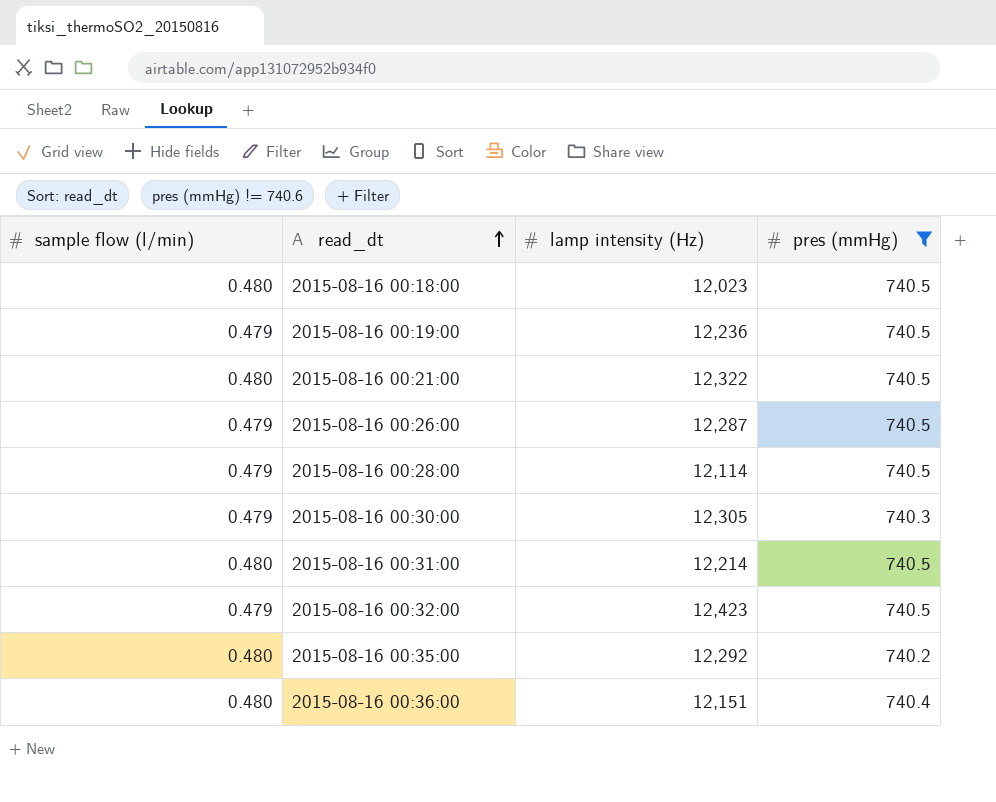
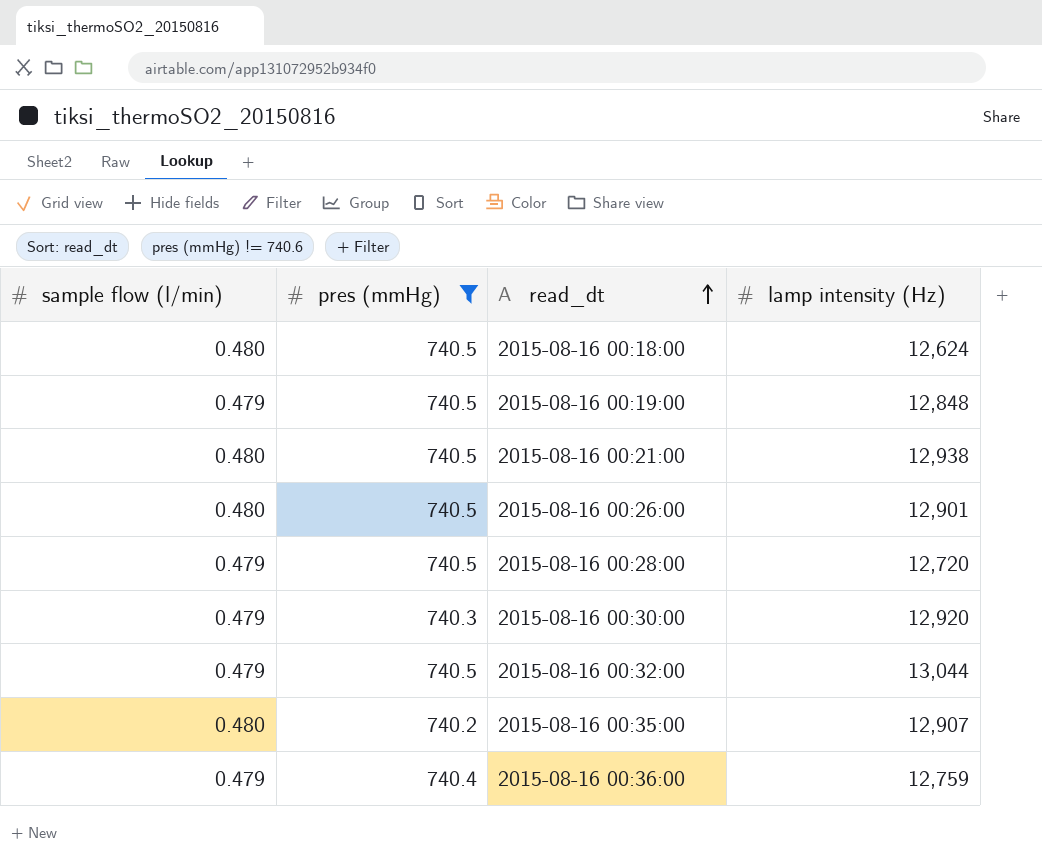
column pres (mmHg) | position: 4 -> 2
row 2015-08-16 00:31:00: 0.480 | 12,214 | 740.5 -> none
2015-08-16 00:18:00 | lamp intensity (Hz): 12,023 -> 12,624
2015-08-16 00:19:00 | lamp intensity (Hz): 12,236 -> 12,848
2015-08-16 00:21:00 | lamp intensity (Hz): 12,322 -> 12,938
2015-08-16 00:26:00 | sample flow (l/min): 0.479 -> 0.480
2015-08-16 00:26:00 | lamp intensity (Hz): 12,287 -> 12,901
2015-08-16 00:28:00 | lamp intensity (Hz): 12,114 -> 12,720
2015-08-16 00:30:00 | lamp intensity (Hz): 12,305 -> 12,920
2015-08-16 00:32:00 | lamp intensity (Hz): 12,423 -> 13,044
2015-08-16 00:35:00 | lamp intensity (Hz): 12,292 -> 12,907
2015-08-16 00:36:00 | sample flow (l/min): 0.480 -> 0.479
2015-08-16 00:36:00 | lamp intensity (Hz): 12,151 -> 12,759

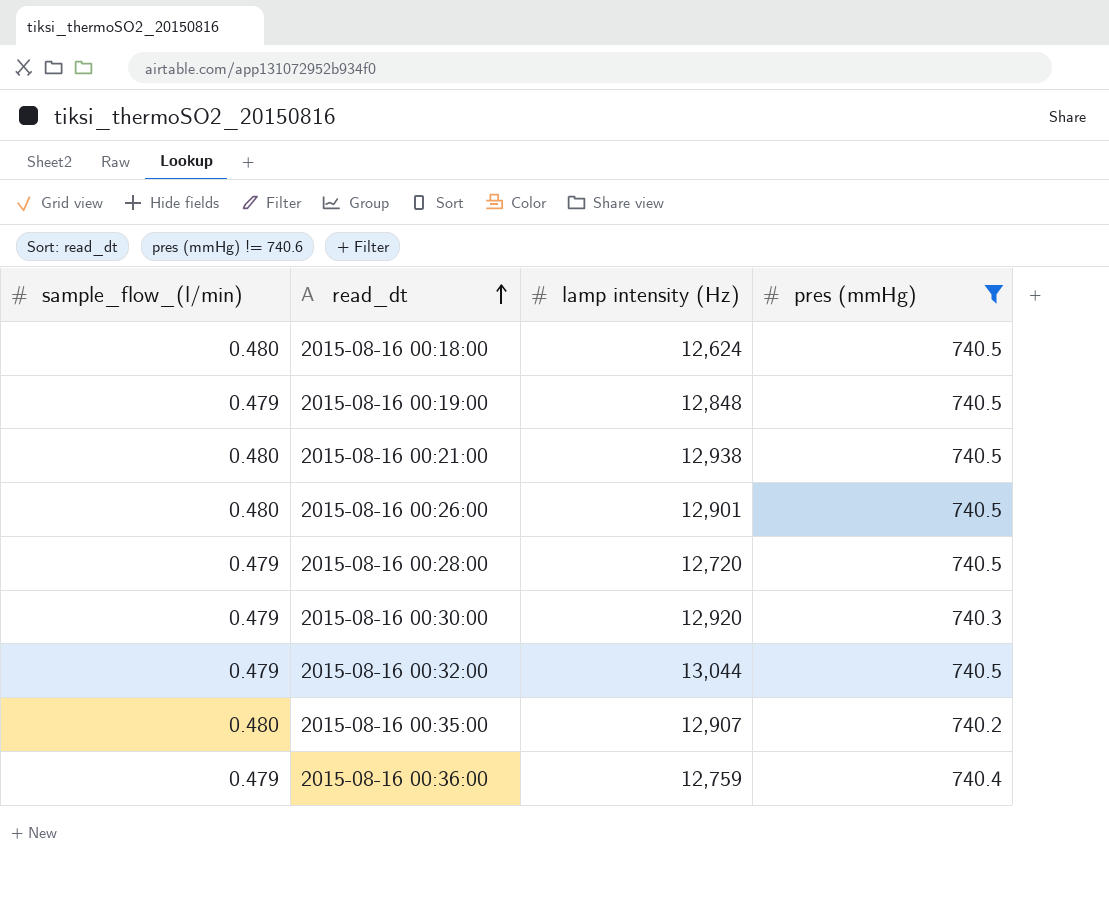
column name: sample flow (l/min) -> sample_flow_(l/min)
column pres (mmHg) | position: 2 -> 4

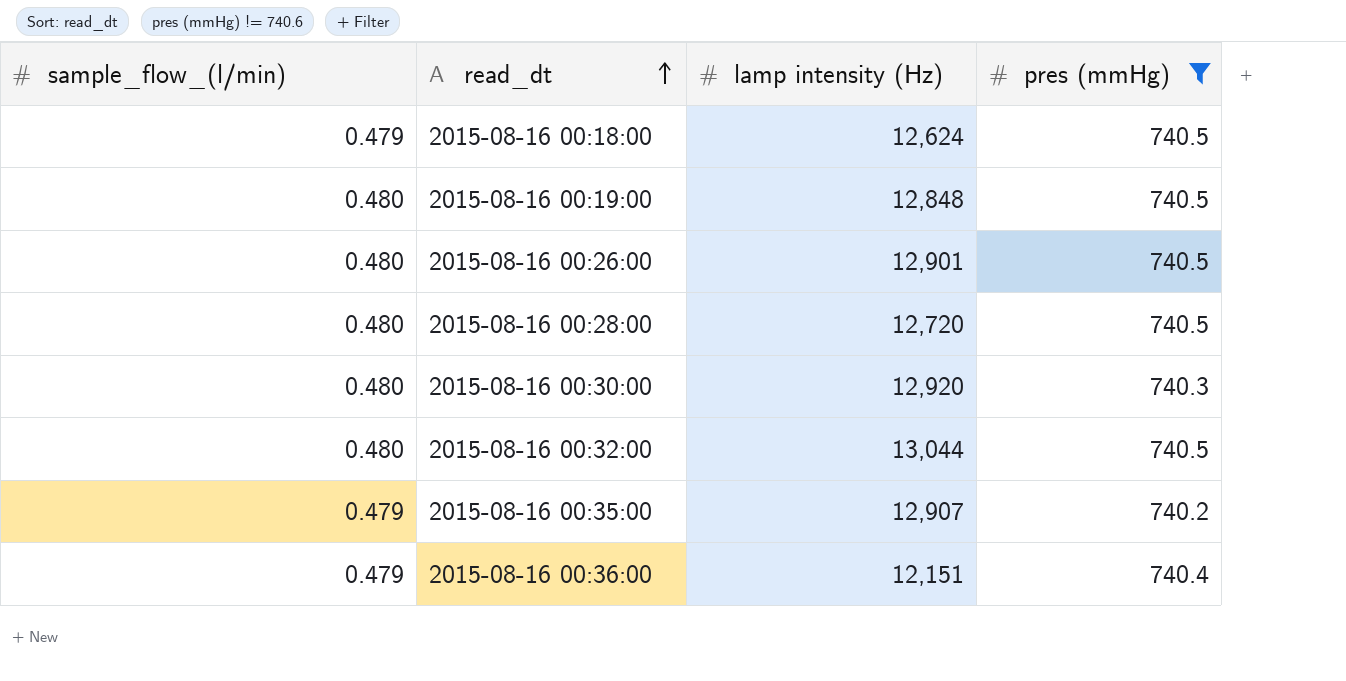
row 2015-08-16 00:21:00: 0.480 | 12,938 | 740.5 -> none
2015-08-16 00:18:00 | sample_flow_(l/min): 0.480 -> 0.479
2015-08-16 00:19:00 | sample_flow_(l/min): 0.479 -> 0.480
2015-08-16 00:28:00 | sample_flow_(l/min): 0.479 -> 0.480
2015-08-16 00:30:00 | sample_flow_(l/min): 0.479 -> 0.480
2015-08-16 00:32:00 | sample_flow_(l/min): 0.479 -> 0.480
2015-08-16 00:35:00 | sample_flow_(l/min): 0.480 -> 0.479
2015-08-16 00:36:00 | lamp intensity (Hz): 12,759 -> 12,151

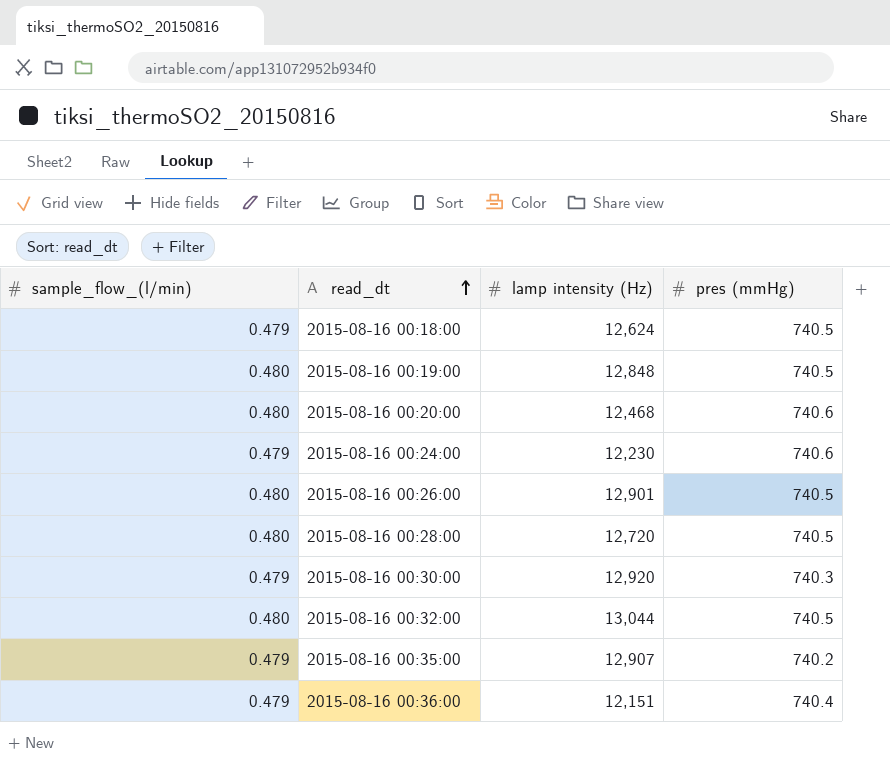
filter: pres (mmHg) != 740.6 -> none
2015-08-16 00:30:00 | sample_flow_(l/min): 0.480 -> 0.479

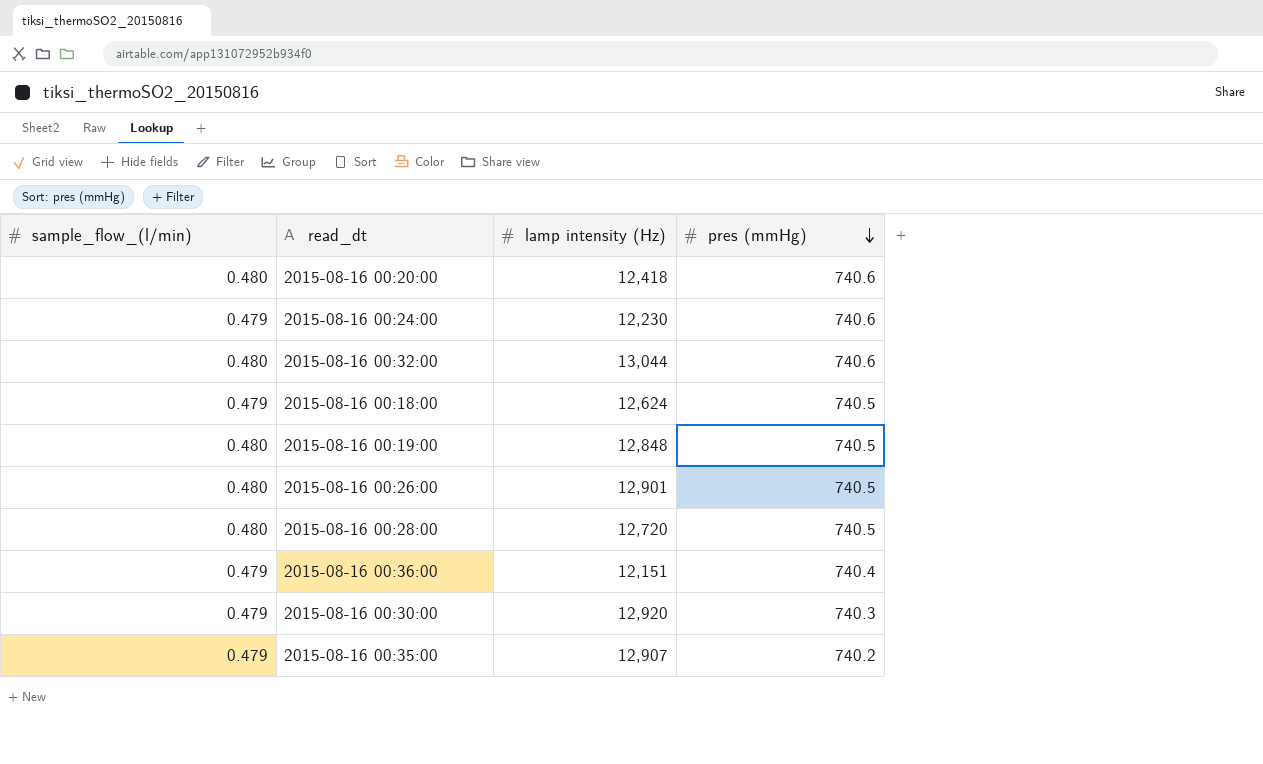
row order: read_dt ascending -> pres (mmHg) descending
2015-08-16 00:20:00 | lamp intensity (Hz): 12,468 -> 12,418
2015-08-16 00:32:00 | pres (mmHg): 740.5 -> 740.6

